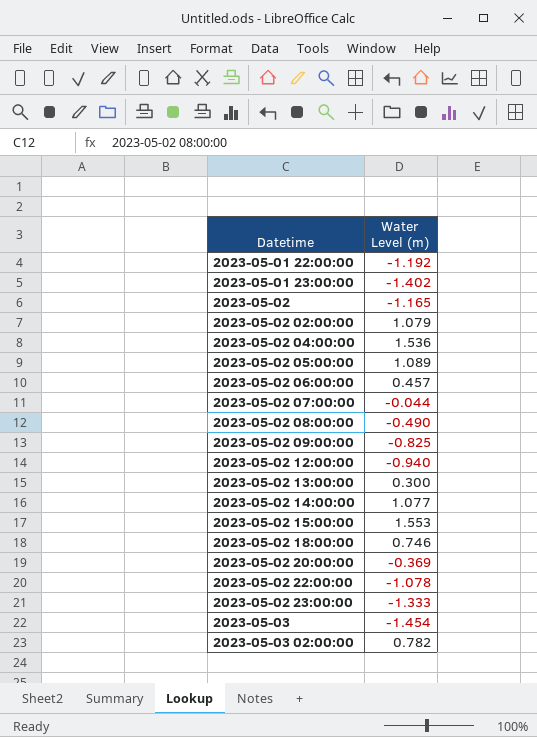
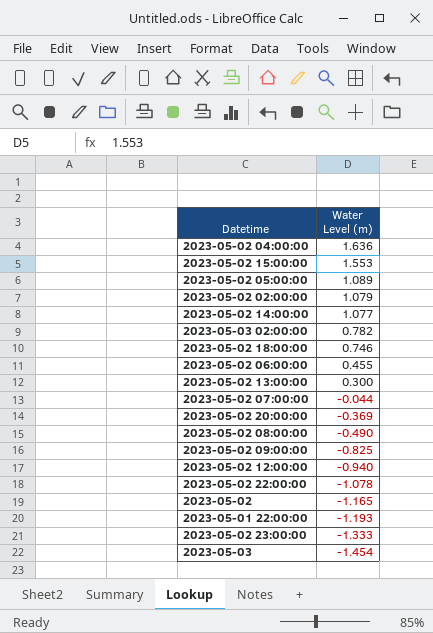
row order: Datetime ascending -> Water Level (m) descending
row 2023-05-01 23:00:00: -1.402 -> none
2023-05-02 04:00:00 | Water Level (m): 1.536 -> 1.636
2023-05-02 06:00:00 | Water Level (m): 0.457 -> 0.455
2023-05-01 22:00:00 | Water Level (m): -1.192 -> -1.193

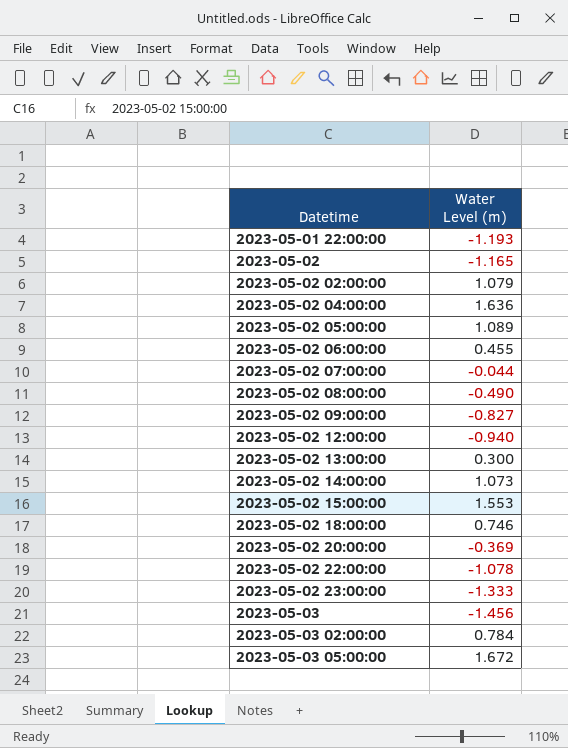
row order: Water Level (m) descending -> Datetime ascending
2023-05-02 09:00:00 | Water Level (m): -0.825 -> -0.827
2023-05-02 14:00:00 | Water Level (m): 1.077 -> 1.073
2023-05-03 | Water Level (m): -1.454 -> -1.456
2023-05-03 02:00:00 | Water Level (m): 0.782 -> 0.784
row 2023-05-03 05:00:00: none -> 1.672

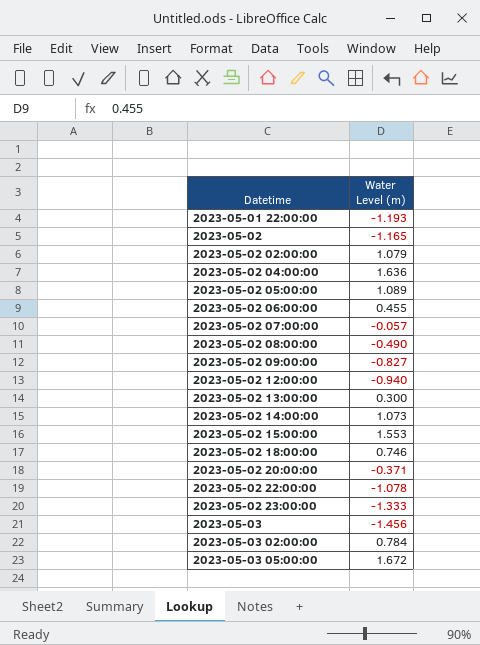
2023-05-02 07:00:00 | Water Level (m): -0.044 -> -0.057
2023-05-02 20:00:00 | Water Level (m): -0.369 -> -0.371

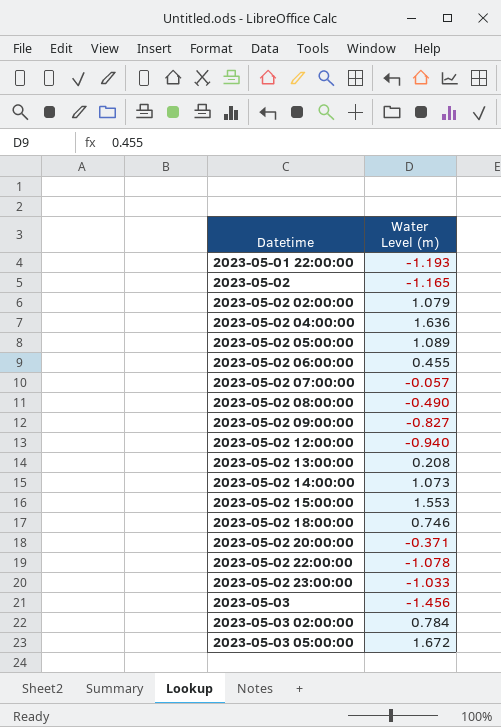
2023-05-02 13:00:00 | Water Level (m): 0.300 -> 0.208
2023-05-02 23:00:00 | Water Level (m): -1.333 -> -1.033

